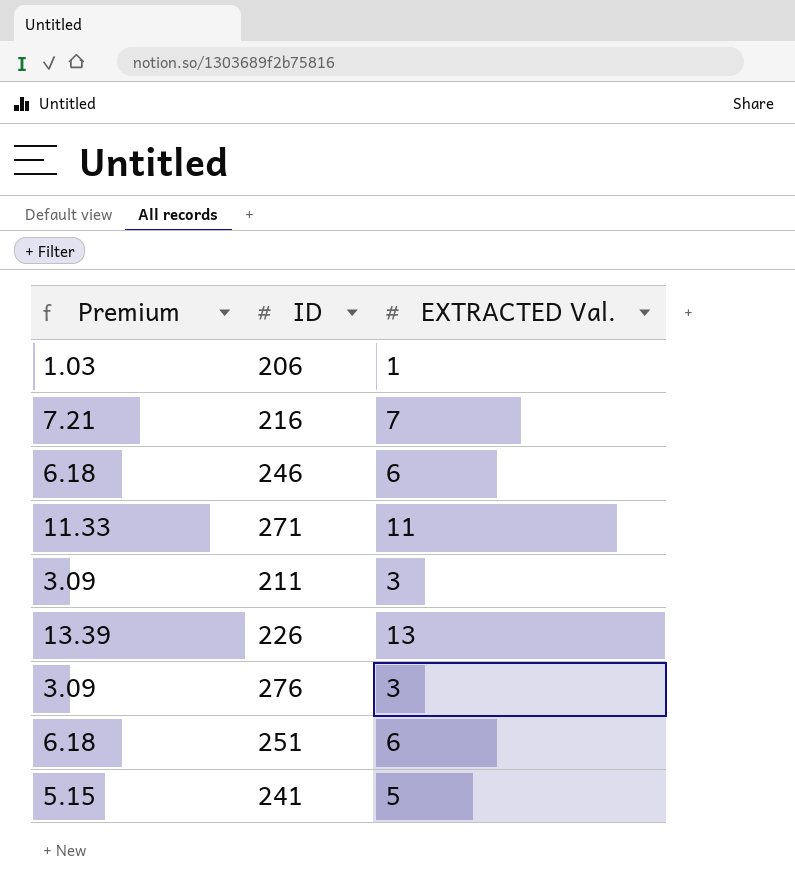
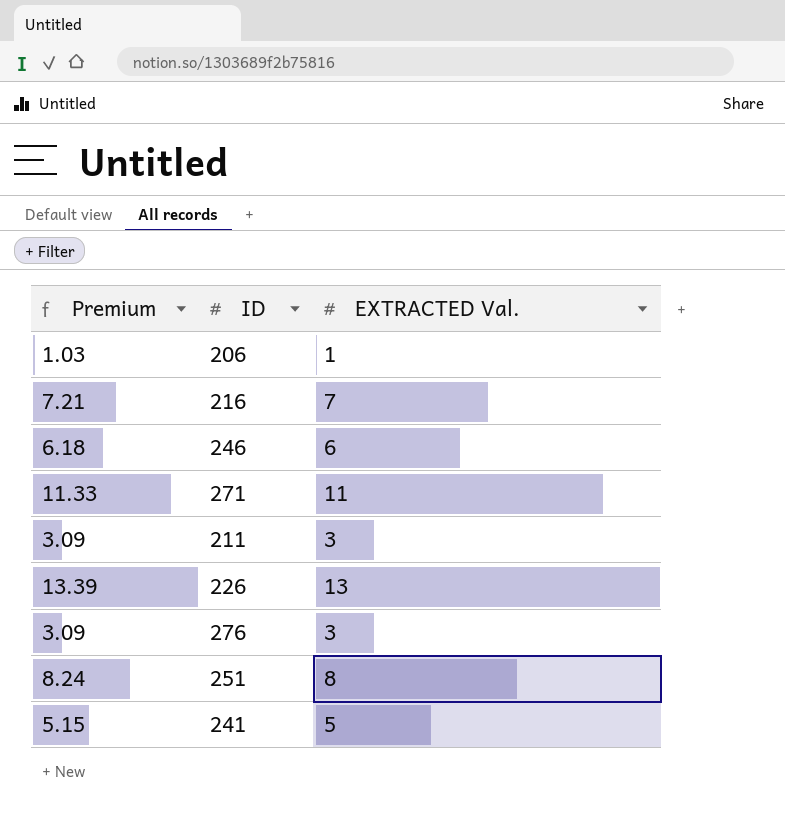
251 | Premium: 6.18 -> 8.24
251 | EXTRACTED Val.: 6 -> 8

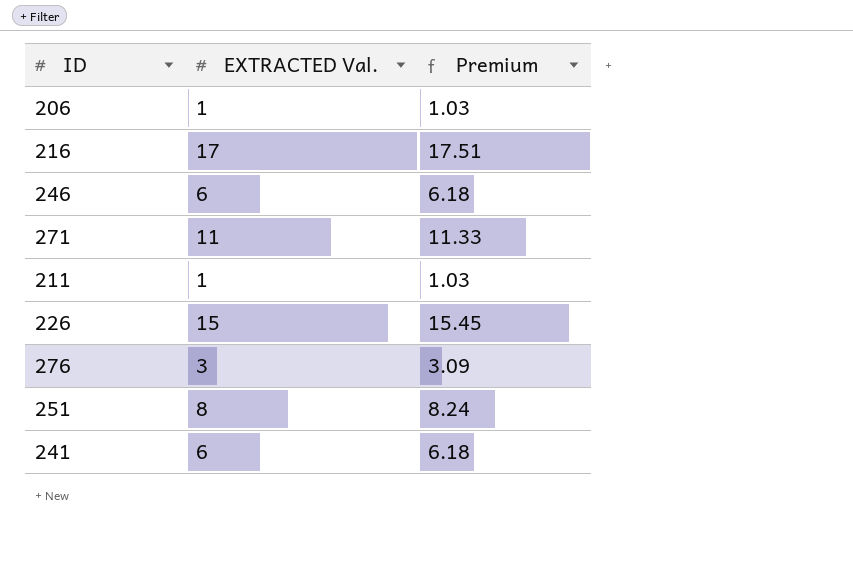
column Premium | position: 1 -> 3
216 | EXTRACTED Val.: 7 -> 17
216 | Premium: 7.21 -> 17.51
211 | EXTRACTED Val.: 3 -> 1
211 | Premium: 3.09 -> 1.03
226 | EXTRACTED Val.: 13 -> 15
226 | Premium: 13.39 -> 15.45
241 | EXTRACTED Val.: 5 -> 6
241 | Premium: 5.15 -> 6.18

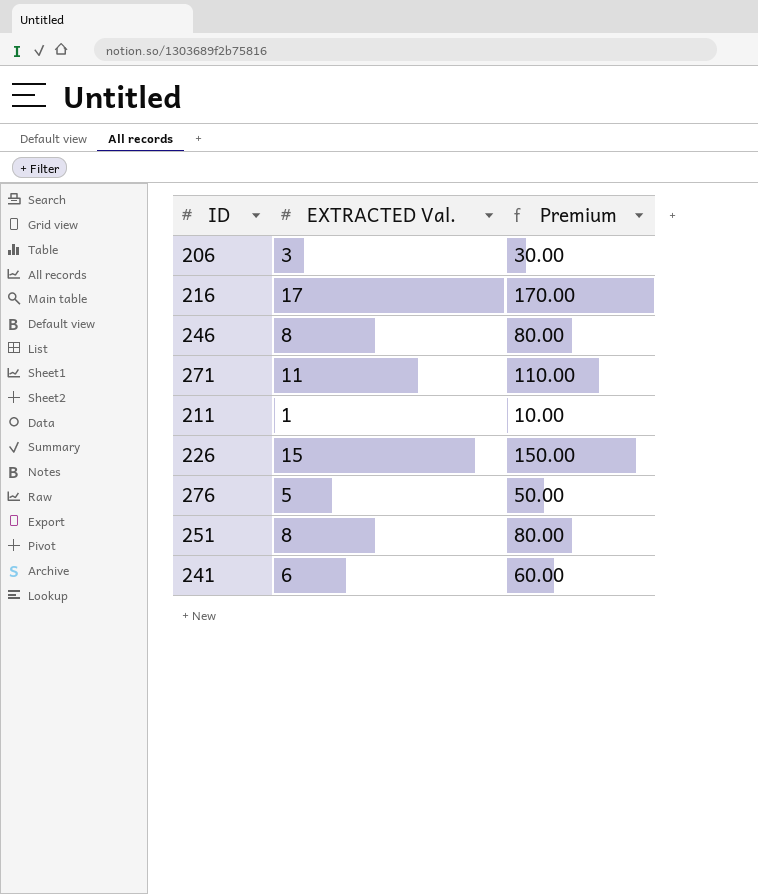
column Premium | formula: [EXTRACTED Val.] * 1.03 -> [EXTRACTED Val.] * 10
206 | EXTRACTED Val.: 1 -> 3
246 | EXTRACTED Val.: 6 -> 8
276 | EXTRACTED Val.: 3 -> 5

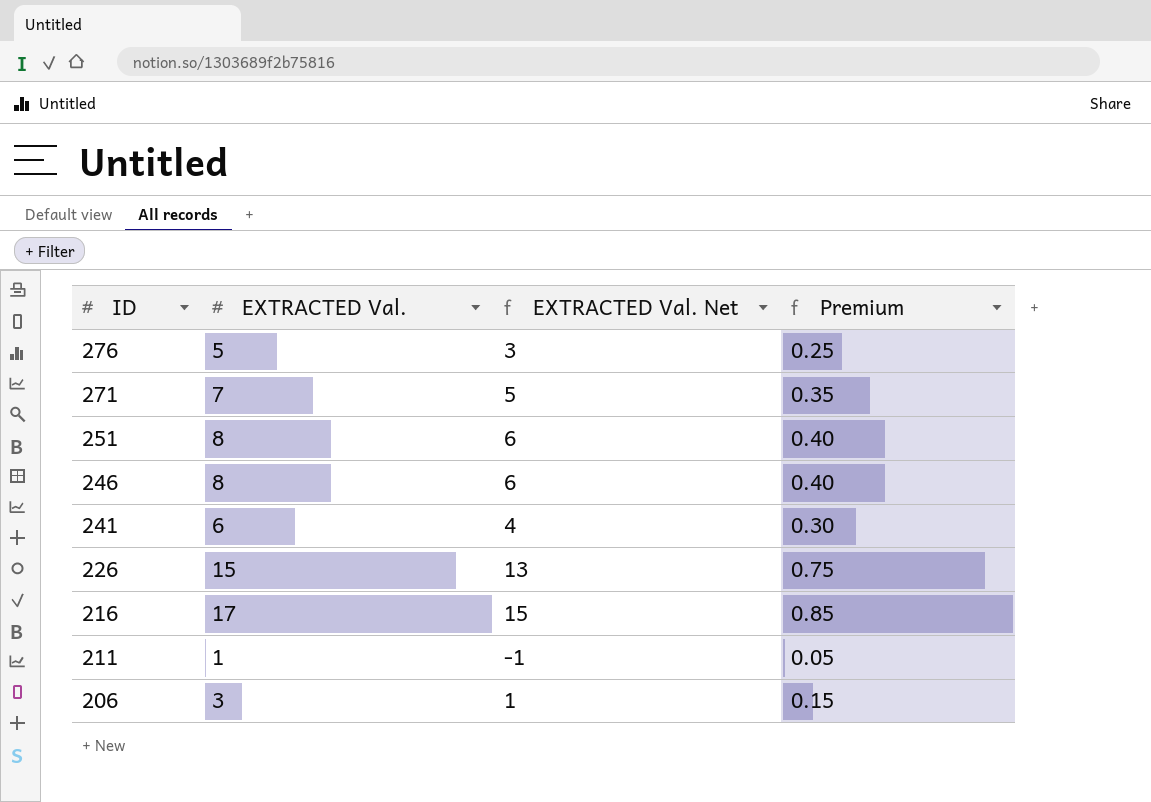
row order: none -> ID descending
column EXTRACTED Val. Net | formula: none -> [EXTRACTED Val.] - 2
column Premium | formula: [EXTRACTED Val.] * 10 -> [EXTRACTED Val.] * 0.05
271 | EXTRACTED Val.: 11 -> 7

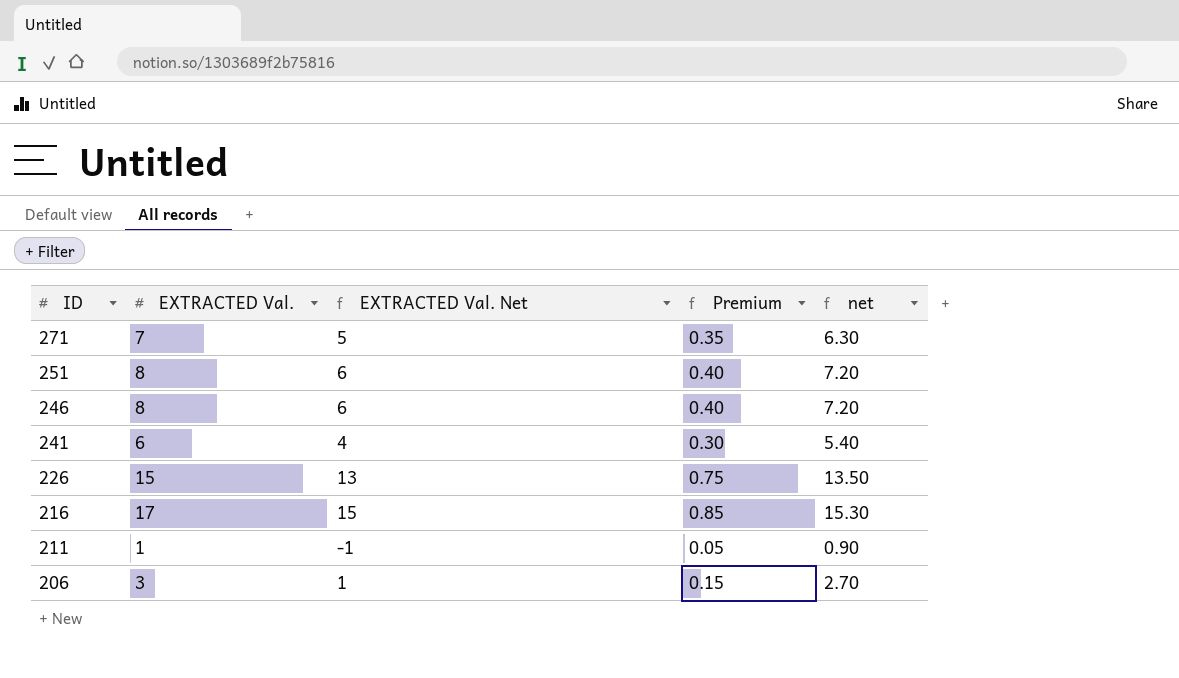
column net | formula: none -> [EXTRACTED Val.] * 0.9
row 276: 5 | 3 | 0.25 -> none

